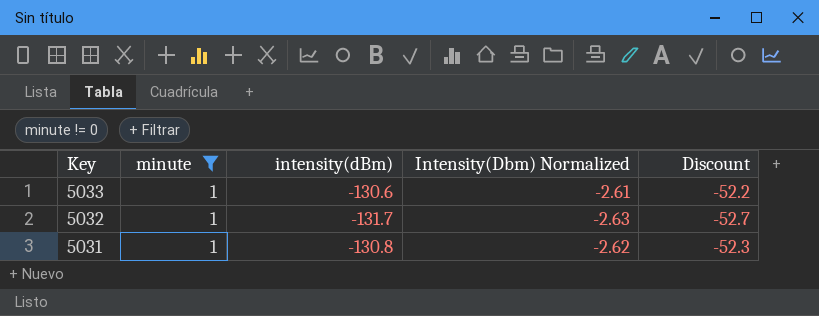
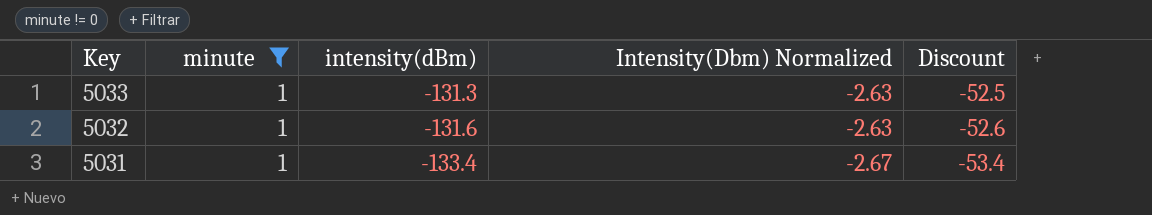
5033 | intensity(dBm): -130.6 -> -131.3
5033 | Intensity(Dbm) Normalized: -2.61 -> -2.63
5033 | Discount: -52.2 -> -52.5
5032 | intensity(dBm): -131.7 -> -131.6
5032 | Discount: -52.7 -> -52.6
5031 | intensity(dBm): -130.8 -> -133.4
5031 | Intensity(Dbm) Normalized: -2.62 -> -2.67
5031 | Discount: -52.3 -> -53.4

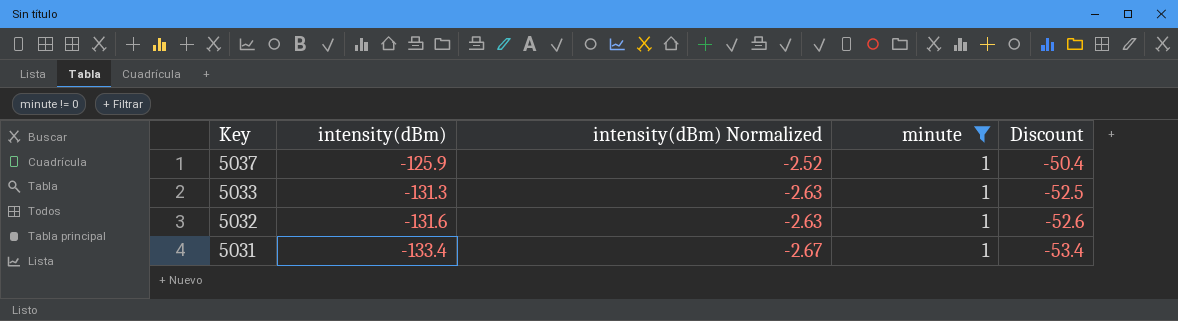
column name: Intensity(Dbm) Normalized -> intensity(dBm) Normalized
column minute | position: 2 -> 4
row 5037: none -> -125.9 | -2.52 | 1 | -50.4

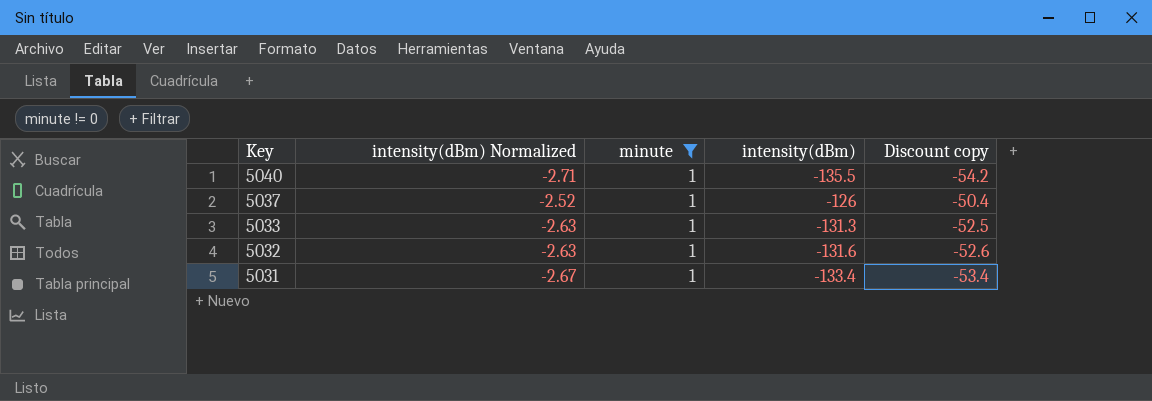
column intensity(dBm) | position: 2 -> 4
column name: Discount -> Discount copy
row 5040: none -> -2.71 | 1 | -135.5 | -54.2
5037 | intensity(dBm): -125.9 -> -126

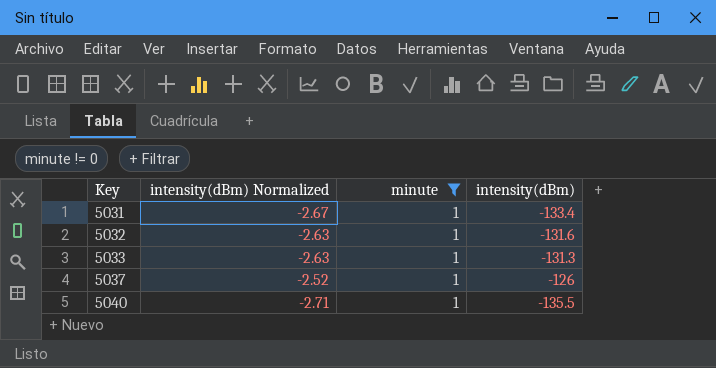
row order: Key descending -> Key ascending
column Discount copy | formula: [intensity(dBm)] * 0.4 -> none

